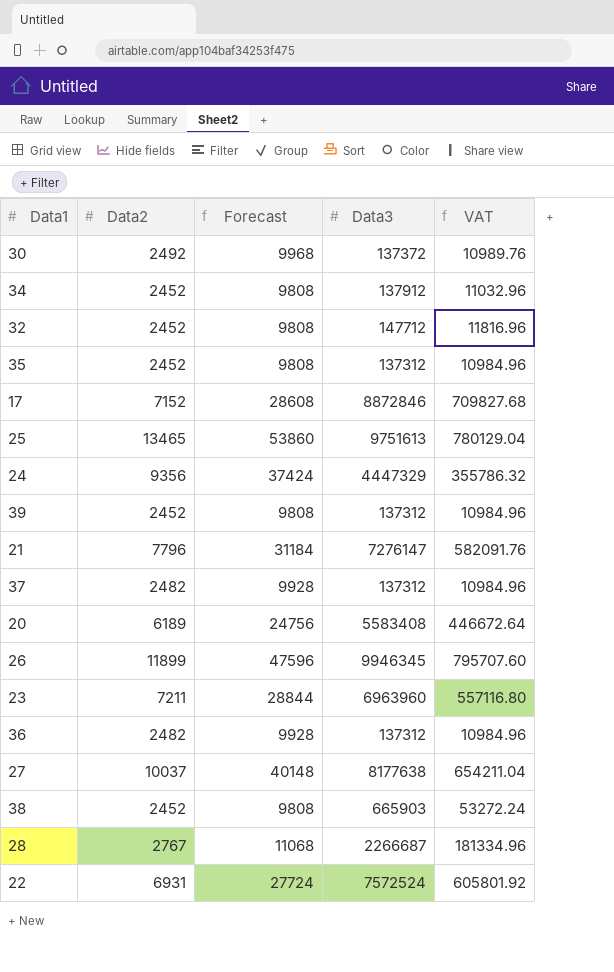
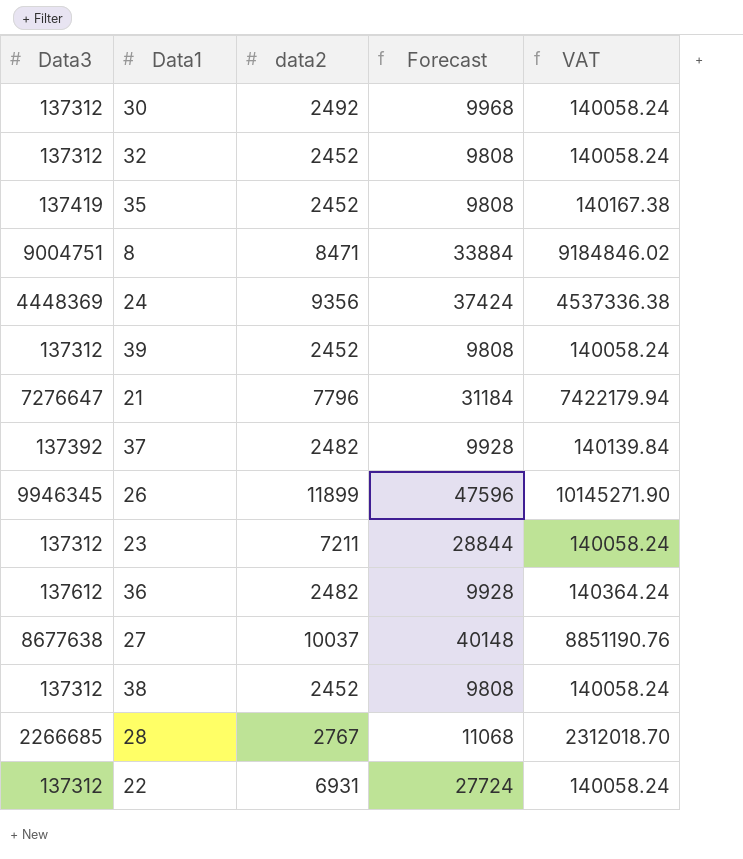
column Data3 | position: 4 -> 1
column name: Data2 -> data2
column VAT | formula: [Data3] * 0.08 -> [Data3] * 1.02
row 34: 2452 | 9808 | 137912 | 11032.96 -> none
row 17: 7152 | 28608 | 8872846 | 709827.68 -> none
row 25: 13465 | 53860 | 9751613 | 780129.04 -> none
row 20: 6189 | 24756 | 5583408 | 446672.64 -> none
30 | Data3: 137372 -> 137312
32 | Data3: 147712 -> 137312
35 | Data3: 137312 -> 137419
row 8: none -> 9004751 | 8471 | 33884 | 9184846.02
24 | Data3: 4447329 -> 4448369
21 | Data3: 7276147 -> 7276647
37 | Data3: 137312 -> 137392
23 | Data3: 6963960 -> 137312
36 | Data3: 137312 -> 137612
27 | Data3: 8177638 -> 8677638
38 | Data3: 665903 -> 137312
28 | Data3: 2266687 -> 2266685
22 | Data3: 7572524 -> 137312

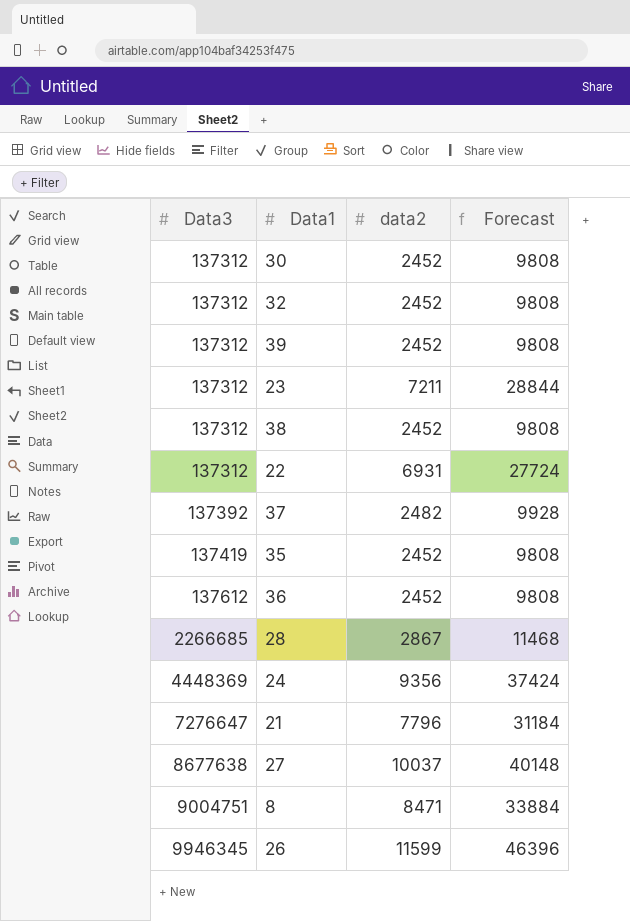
row order: none -> Data3 ascending
column VAT | formula: [Data3] * 1.02 -> none
30 | data2: 2492 -> 2452
30 | Forecast: 9968 -> 9808
36 | data2: 2482 -> 2452
36 | Forecast: 9928 -> 9808
28 | data2: 2767 -> 2867
28 | Forecast: 11068 -> 11468
26 | data2: 11899 -> 11599
26 | Forecast: 47596 -> 46396

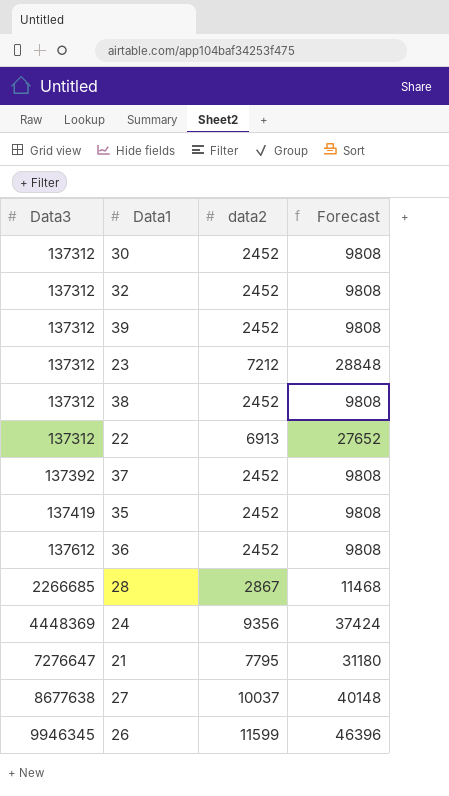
row 8: 9004751 | 8471 | 33884 -> none
23 | data2: 7211 -> 7212
23 | Forecast: 28844 -> 28848
22 | data2: 6931 -> 6913
22 | Forecast: 27724 -> 27652
37 | data2: 2482 -> 2452
37 | Forecast: 9928 -> 9808
21 | data2: 7796 -> 7795
21 | Forecast: 31184 -> 31180

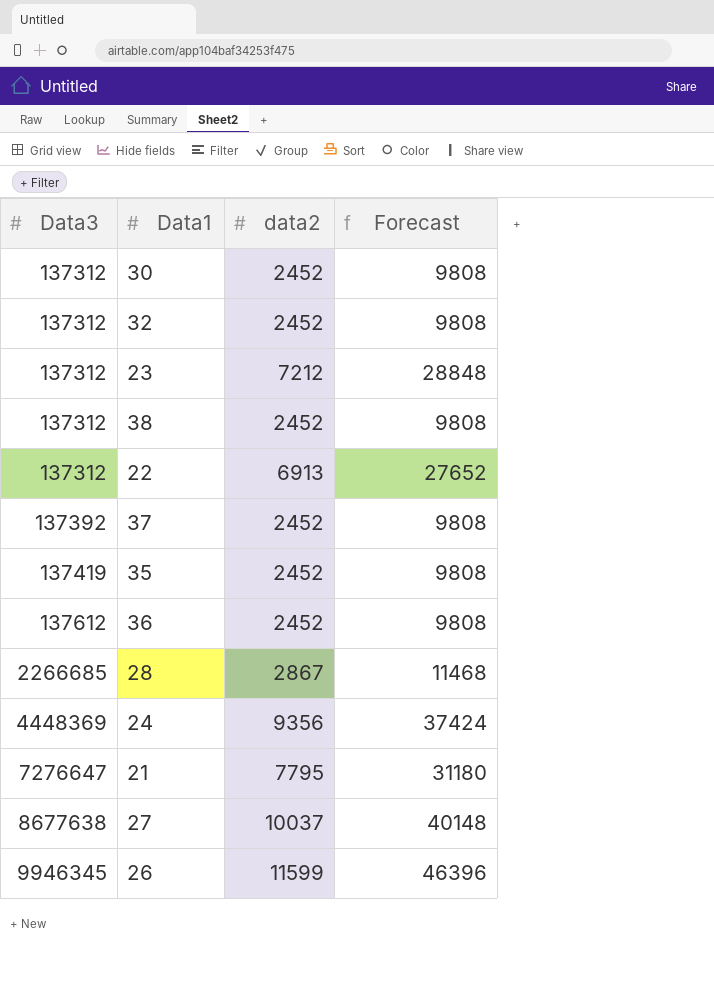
row 39: 137312 | 2452 | 9808 -> none

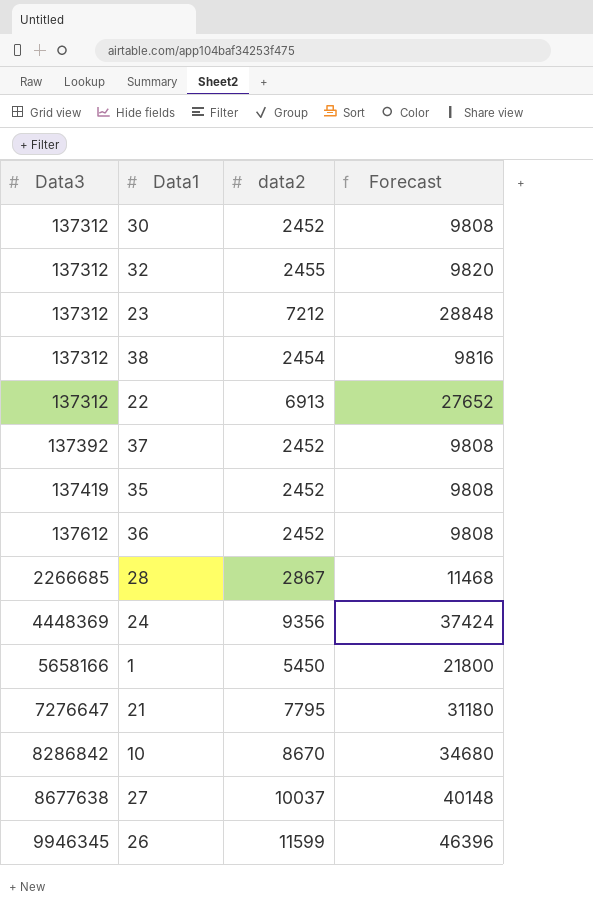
32 | data2: 2452 -> 2455
32 | Forecast: 9808 -> 9820
38 | data2: 2452 -> 2454
38 | Forecast: 9808 -> 9816
row 1: none -> 5658166 | 5450 | 21800
row 10: none -> 8286842 | 8670 | 34680

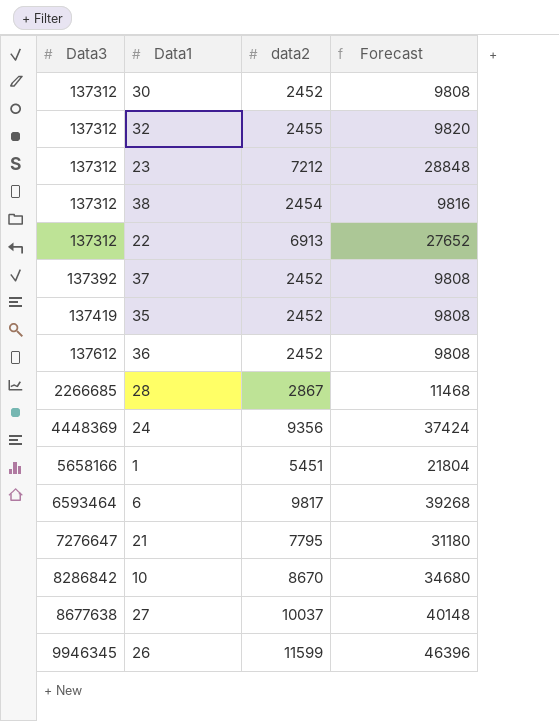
1 | data2: 5450 -> 5451
1 | Forecast: 21800 -> 21804
row 6: none -> 6593464 | 9817 | 39268

